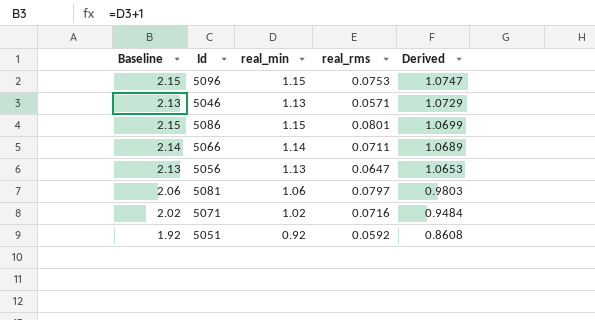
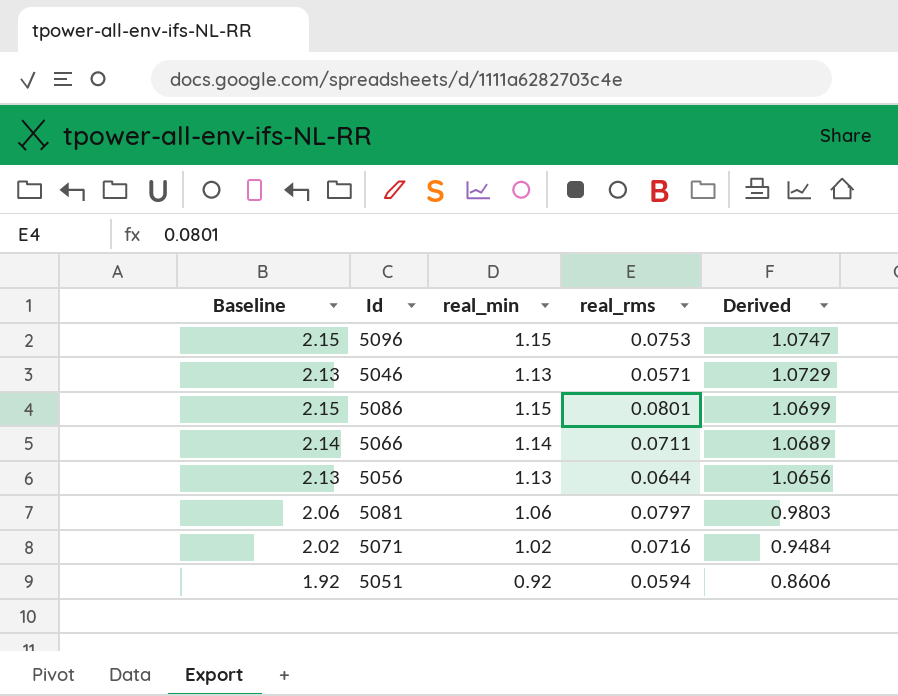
5056 | real_rms: 0.0647 -> 0.0644
5056 | Derived: 1.0653 -> 1.0656
5051 | real_rms: 0.0592 -> 0.0594
5051 | Derived: 0.8608 -> 0.8606

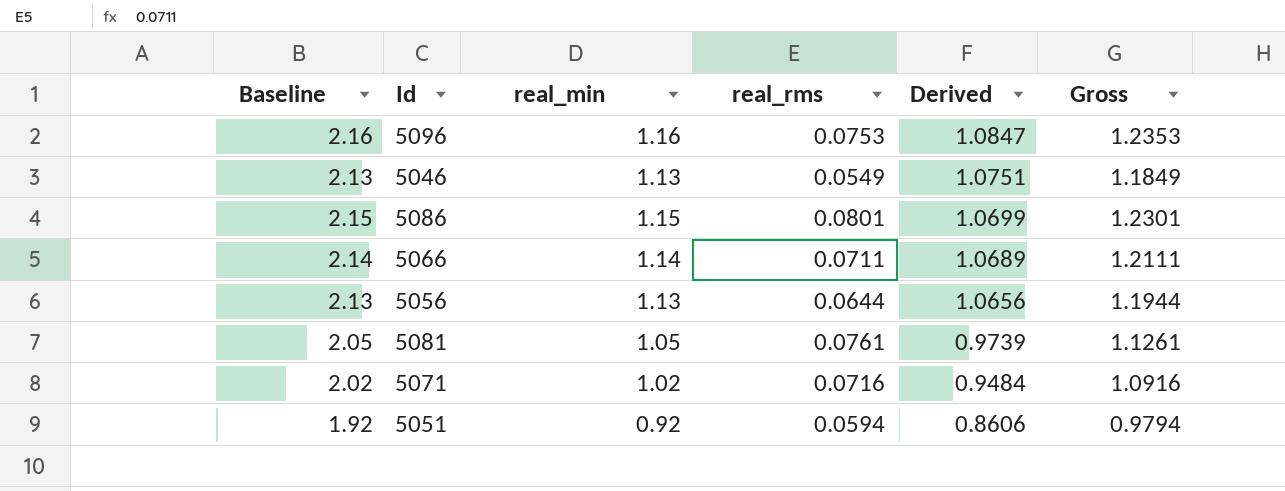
column Gross | formula: none -> [real_min] + [real_rms]
5096 | Baseline: 2.15 -> 2.16
5096 | real_min: 1.15 -> 1.16
5096 | Derived: 1.0747 -> 1.0847
5046 | real_rms: 0.0571 -> 0.0549
5046 | Derived: 1.0729 -> 1.0751
5081 | Baseline: 2.06 -> 2.05
5081 | real_min: 1.06 -> 1.05
5081 | real_rms: 0.0797 -> 0.0761
5081 | Derived: 0.9803 -> 0.9739

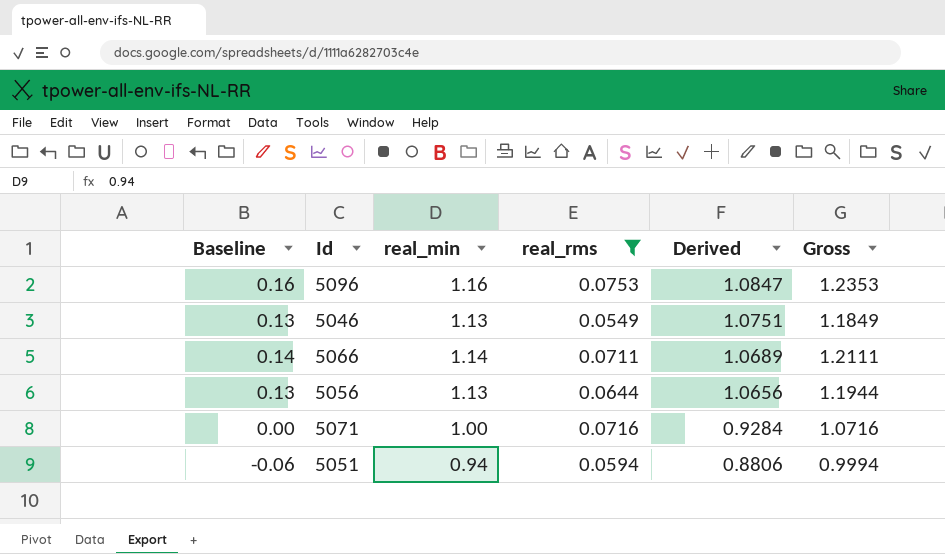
filter: none -> real_rms <= 0.0753
column Baseline | formula: [real_min] + 1 -> [real_min] - 1
5071 | real_min: 1.02 -> 1.00
5071 | Derived: 0.9484 -> 0.9284
5071 | Gross: 1.0916 -> 1.0716
5051 | real_min: 0.92 -> 0.94
5051 | Derived: 0.8606 -> 0.8806
5051 | Gross: 0.9794 -> 0.9994

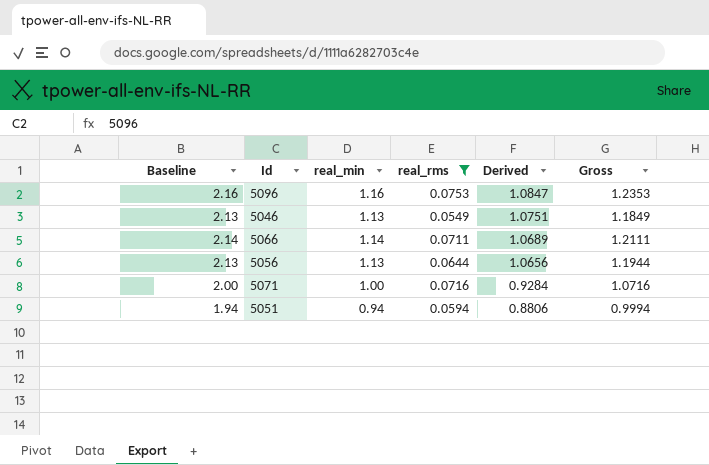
column Baseline | formula: [real_min] - 1 -> [real_min] + 1

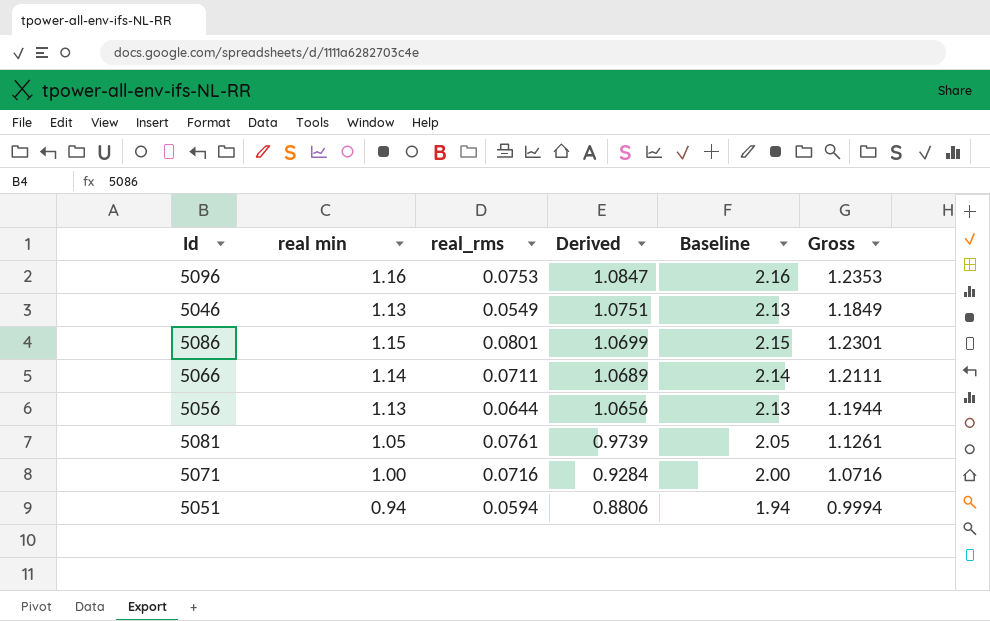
filter: real_rms <= 0.0753 -> none
column name: real_min -> real min
column Baseline | position: 1 -> 5

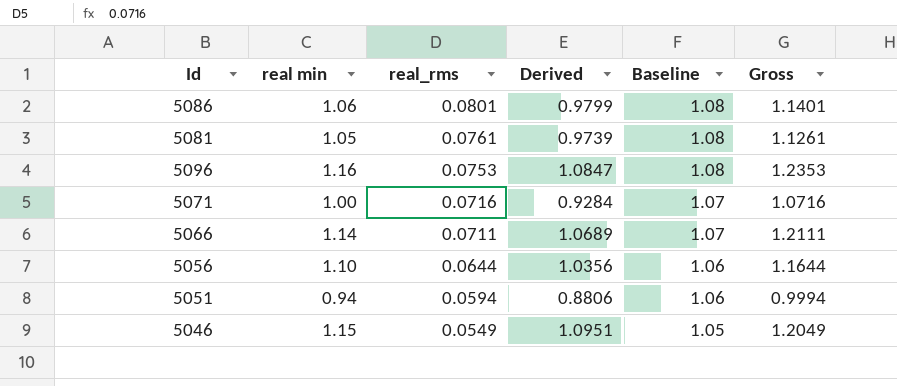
row order: Derived descending -> real_rms descending
column Baseline | formula: [real min] + 1 -> [real_rms] + 1
5086 | real min: 1.15 -> 1.06
5086 | Derived: 1.0699 -> 0.9799
5086 | Gross: 1.2301 -> 1.1401
5056 | real min: 1.13 -> 1.10
5056 | Derived: 1.0656 -> 1.0356
5056 | Gross: 1.1944 -> 1.1644
5046 | real min: 1.13 -> 1.15
5046 | Derived: 1.0751 -> 1.0951
5046 | Gross: 1.1849 -> 1.2049

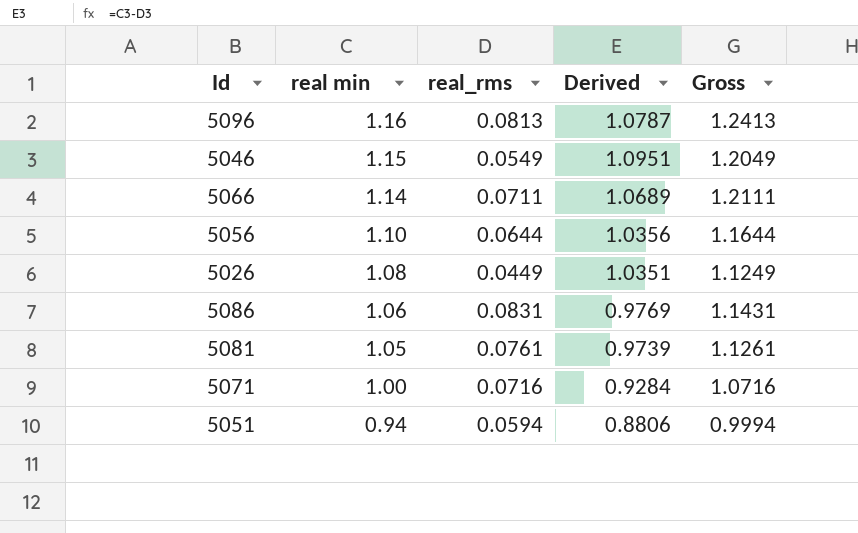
row order: real_rms descending -> real min descending
column Baseline | formula: [real_rms] + 1 -> none
5096 | real_rms: 0.0753 -> 0.0813
5096 | Derived: 1.0847 -> 1.0787
5096 | Gross: 1.2353 -> 1.2413
row 5026: none -> 1.08 | 0.0449 | 1.0351 | 1.1249
5086 | real_rms: 0.0801 -> 0.0831
5086 | Derived: 0.9799 -> 0.9769
5086 | Gross: 1.1401 -> 1.1431

